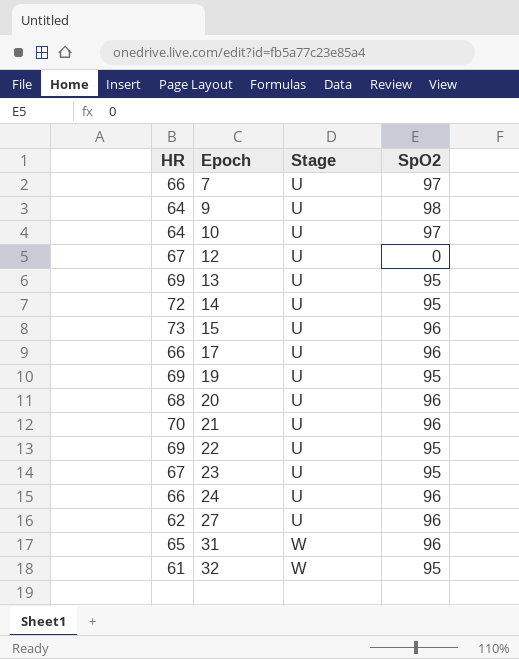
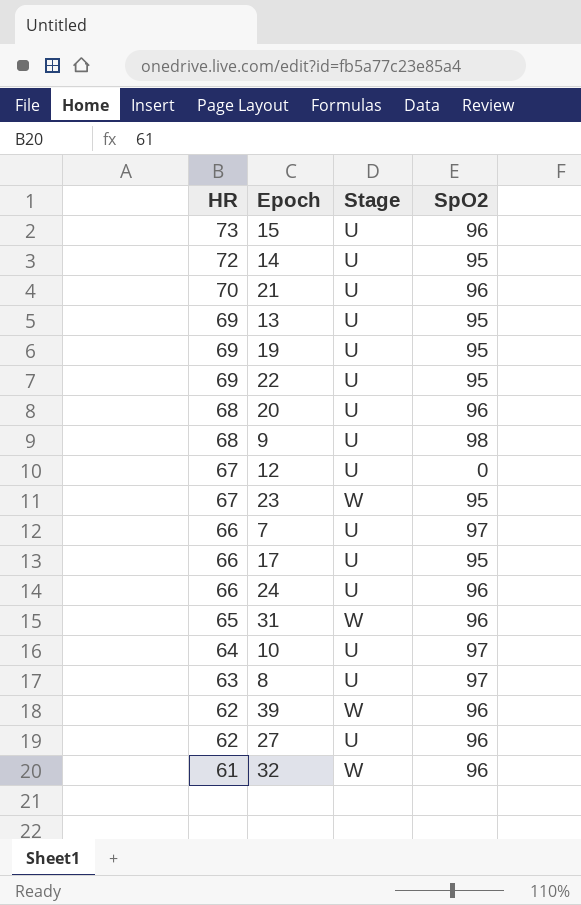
row order: Epoch ascending -> HR descending
9 | HR: 64 -> 68
23 | Stage: U -> W
17 | SpO2: 96 -> 95
row 8: none -> 63 | U | 97
row 39: none -> 62 | W | 96
32 | SpO2: 95 -> 96

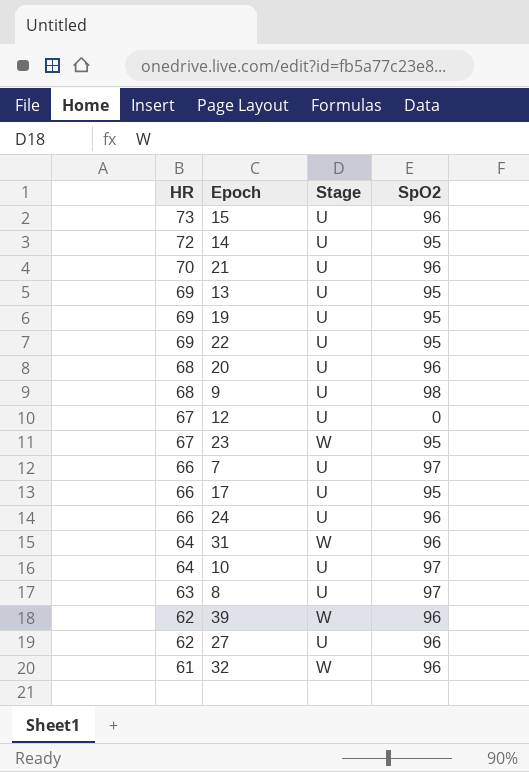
31 | HR: 65 -> 64

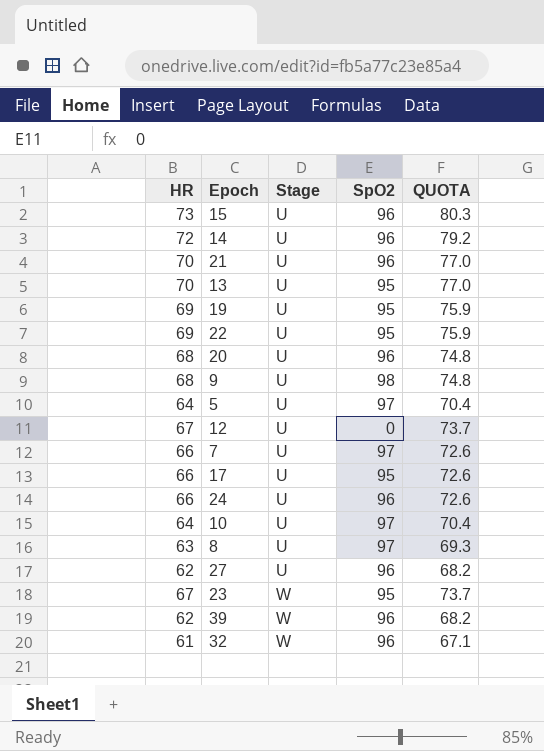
row order: HR descending -> Stage ascending
column QUOTA | formula: none -> [HR] * 1.1
row 31: 64 | W | 96 -> none
14 | SpO2: 95 -> 96
13 | HR: 69 -> 70
row 5: none -> 64 | U | 97 | 70.4

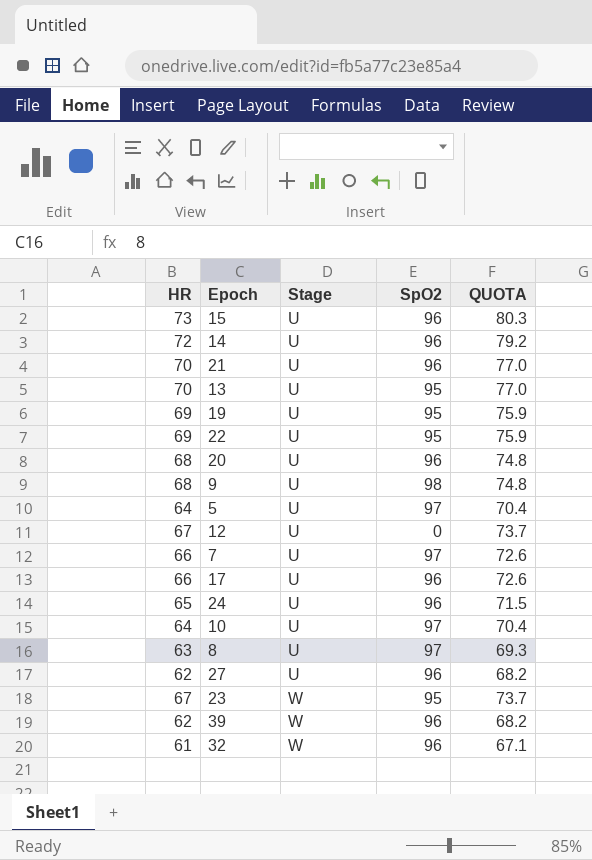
17 | SpO2: 95 -> 96
24 | HR: 66 -> 65
24 | QUOTA: 72.6 -> 71.5

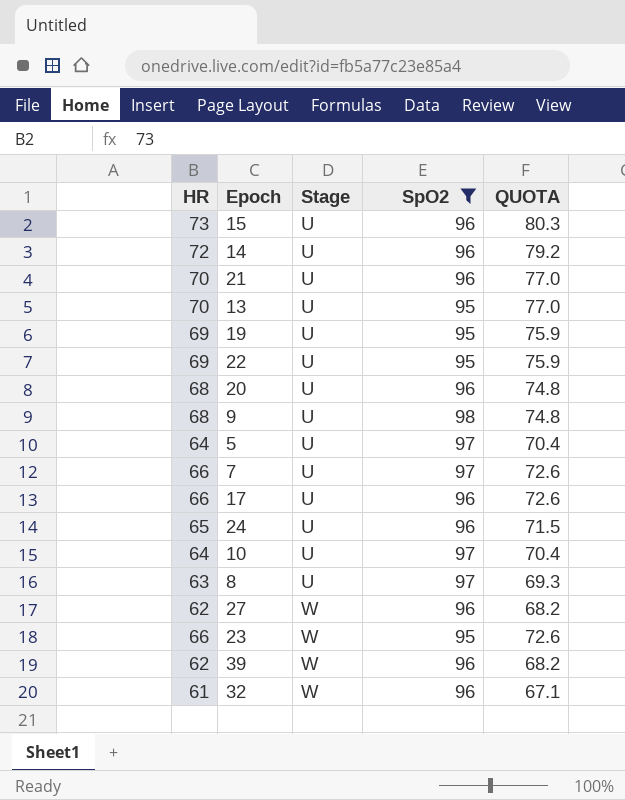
filter: none -> SpO2 != 0
27 | Stage: U -> W
23 | HR: 67 -> 66
23 | QUOTA: 73.7 -> 72.6

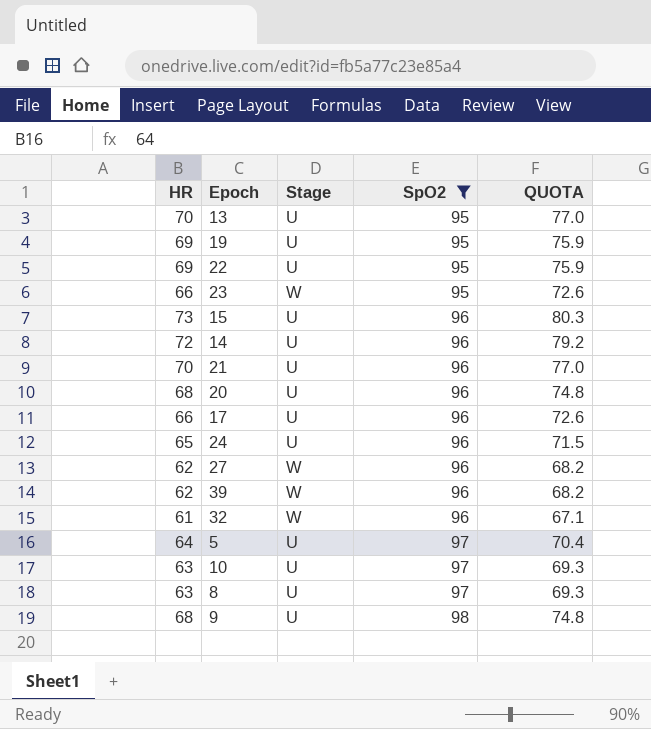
row order: Stage ascending -> SpO2 ascending
row 7: 66 | U | 97 | 72.6 -> none
10 | HR: 64 -> 63
10 | QUOTA: 70.4 -> 69.3

